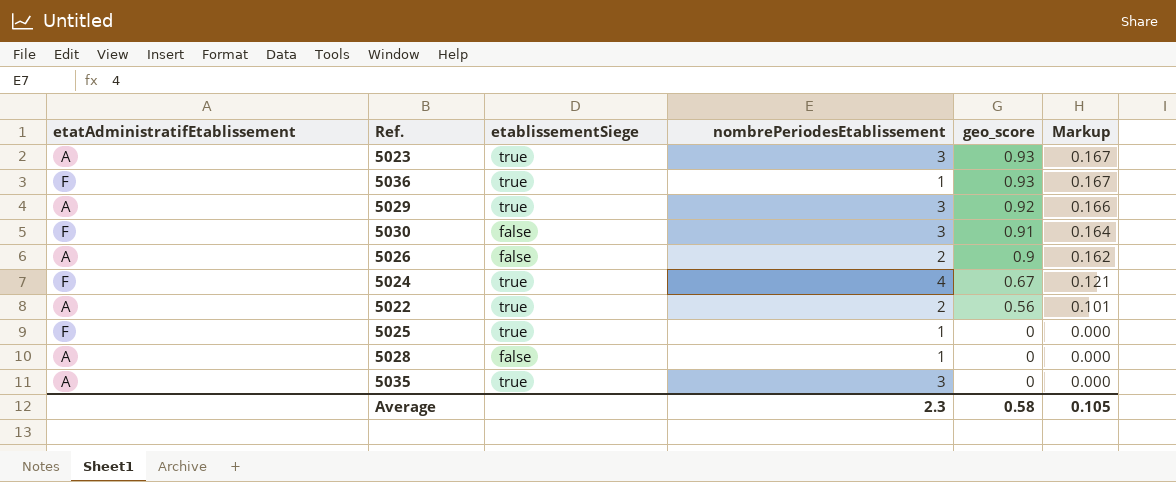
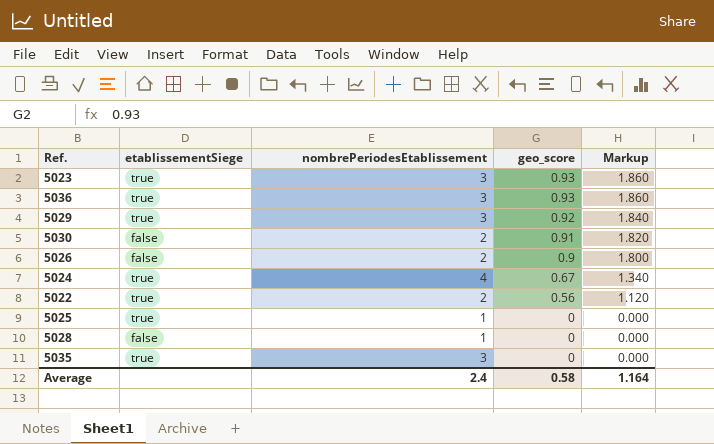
column etatAdministratifEtablissement | position: 1 -> none
column Markup | formula: [geo_score] * 0.18 -> [geo_score] * 2
5036 | nombrePeriodesEtablissement: 1 -> 3
5030 | nombrePeriodesEtablissement: 3 -> 2
Average | nombrePeriodesEtablissement: 2.3 -> 2.4
Average | Markup: 0.105 -> 1.164

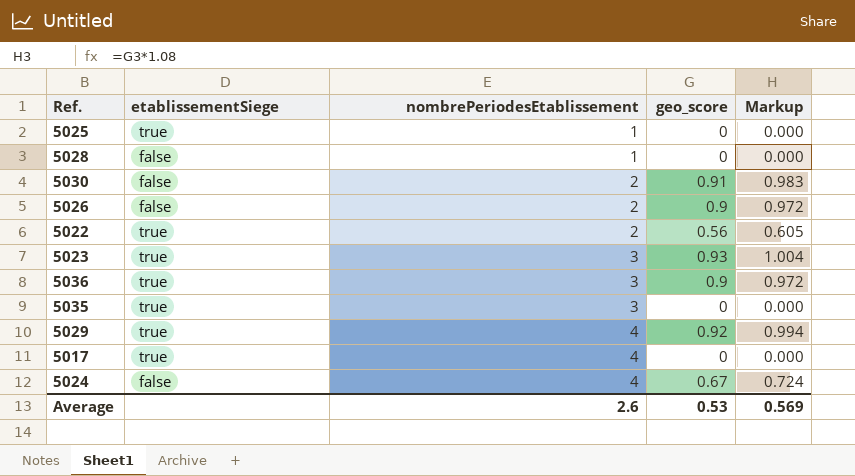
row order: geo_score descending -> nombrePeriodesEtablissement ascending
column Markup | formula: [geo_score] * 2 -> [geo_score] * 1.08
5036 | geo_score: 0.93 -> 0.9
5029 | nombrePeriodesEtablissement: 3 -> 4
row 5017: none -> true | 4 | 0 | 0.000
5024 | etablissementSiege: true -> false
Average | nombrePeriodesEtablissement: 2.4 -> 2.6
Average | geo_score: 0.58 -> 0.53
Average | Markup: 1.164 -> 0.569

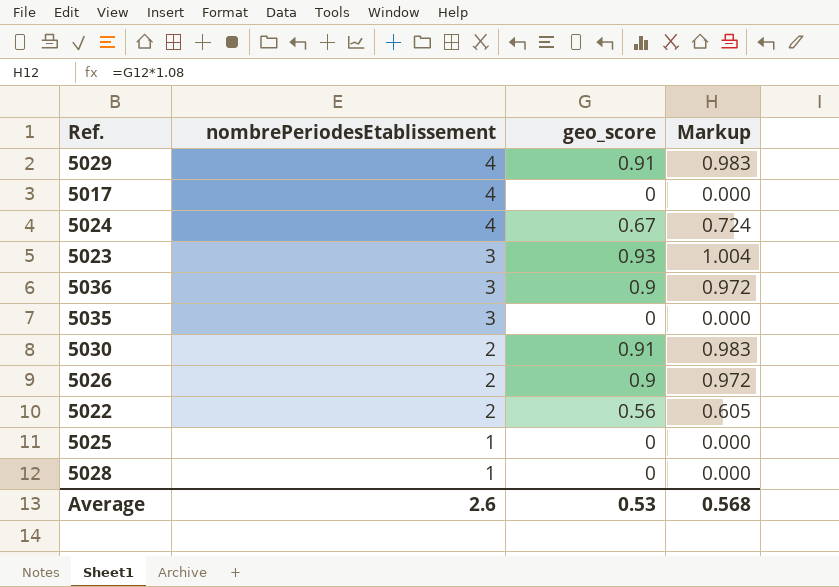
row order: nombrePeriodesEtablissement ascending -> nombrePeriodesEtablissement descending
column etablissementSiege | position: 2 -> none
5029 | geo_score: 0.92 -> 0.91
5029 | Markup: 0.994 -> 0.983
Average | Markup: 0.569 -> 0.568

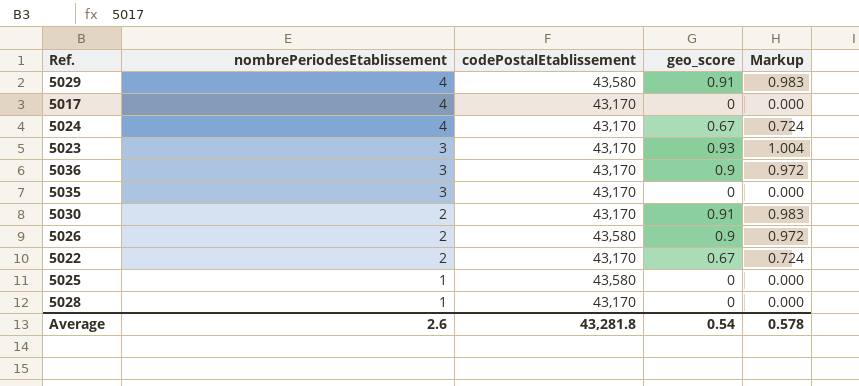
column codePostalEtablissement | position: none -> 3
5022 | geo_score: 0.56 -> 0.67
5022 | Markup: 0.605 -> 0.724
Average | geo_score: 0.53 -> 0.54
Average | Markup: 0.568 -> 0.578

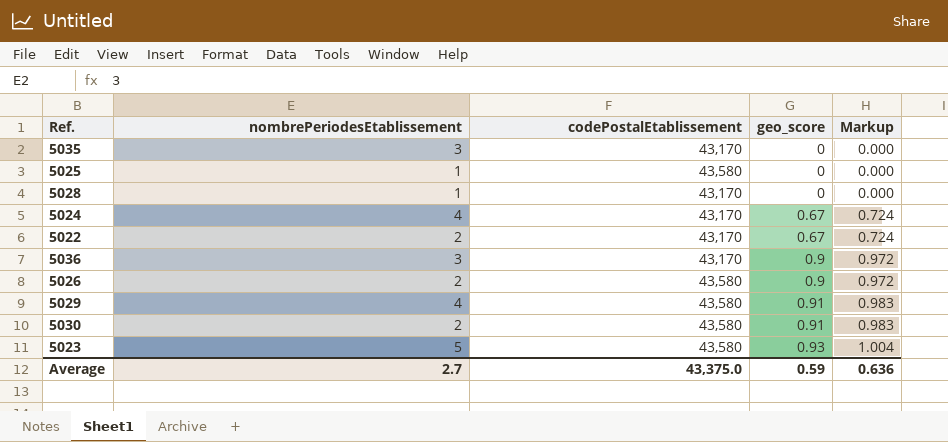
row order: nombrePeriodesEtablissement descending -> geo_score ascending
row 5017: 4 | 43,170 | 0 | 0.000 -> none
5030 | codePostalEtablissement: 43,170 -> 43,580
5023 | nombrePeriodesEtablissement: 3 -> 5
5023 | codePostalEtablissement: 43,170 -> 43,580
Average | nombrePeriodesEtablissement: 2.6 -> 2.7
Average | codePostalEtablissement: 43,281.8 -> 43,375.0
Average | geo_score: 0.54 -> 0.59
Average | Markup: 0.578 -> 0.636

